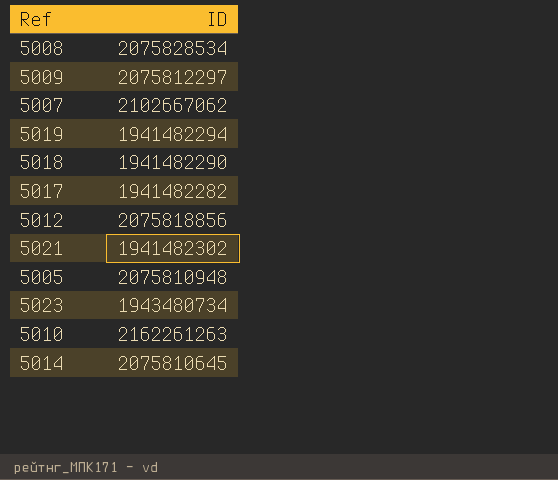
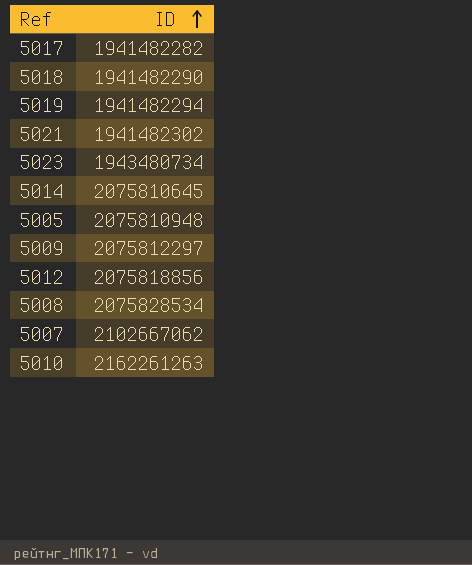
row order: none -> ID ascending

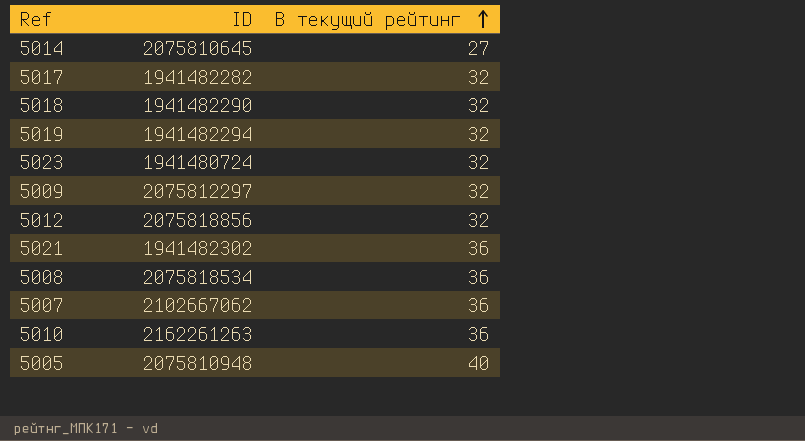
row order: ID ascending -> В текущий рейтинг ascending
column В текущий рейтинг | position: none -> 3
5023 | ID: 1943480734 -> 1941480724
5008 | ID: 2075828534 -> 2075818534

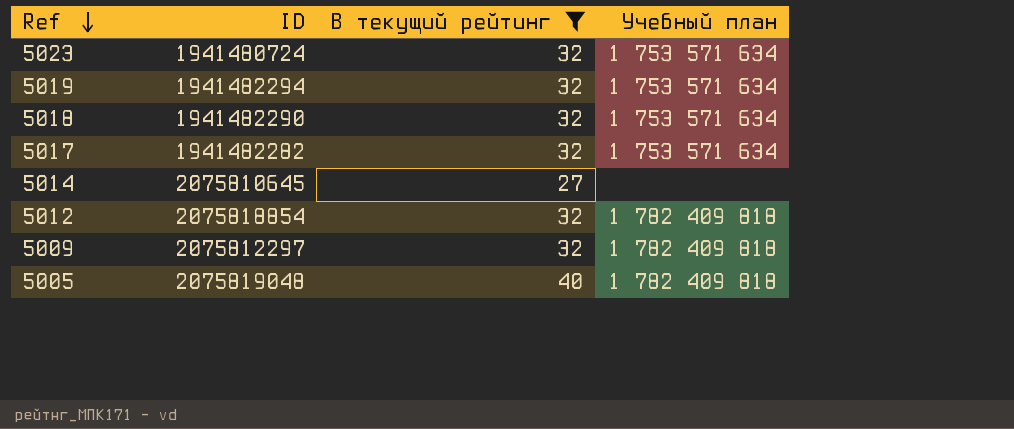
filter: none -> В текущий рейтинг != 36
row order: В текущий рейтинг ascending -> Ref descending
column Учебный план | position: none -> 4
5012 | ID: 2075818856 -> 2075818854
5005 | ID: 2075810948 -> 2075819048

